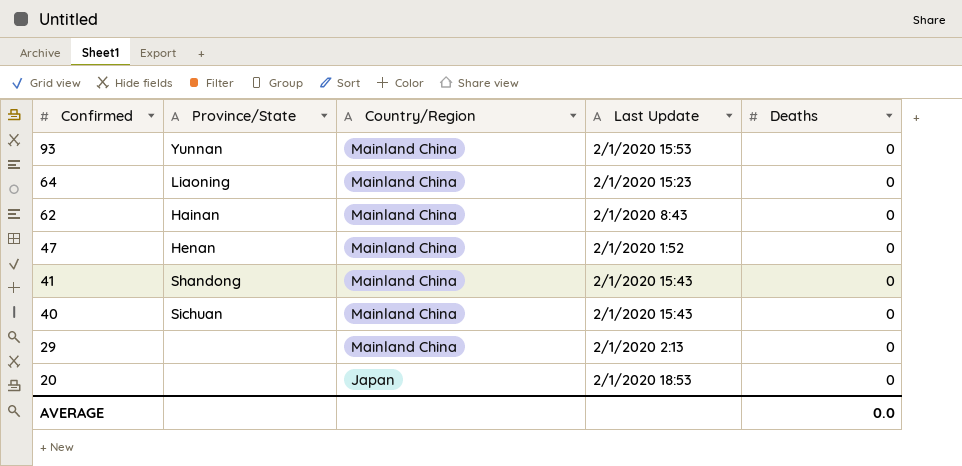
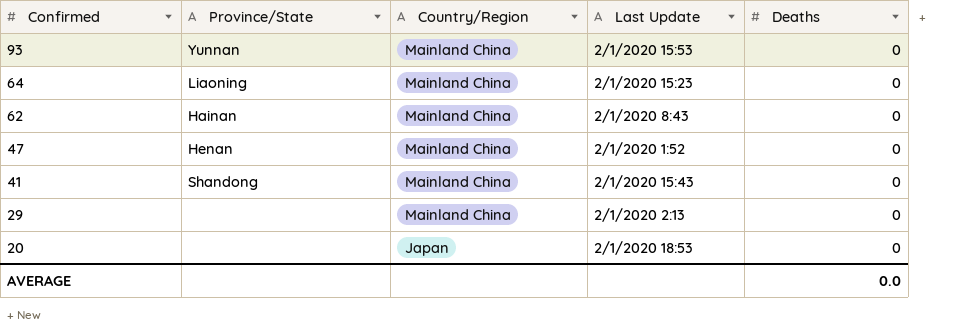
row 40: Sichuan | Mainland China | 2/1/2020 15:43 | 0 -> none

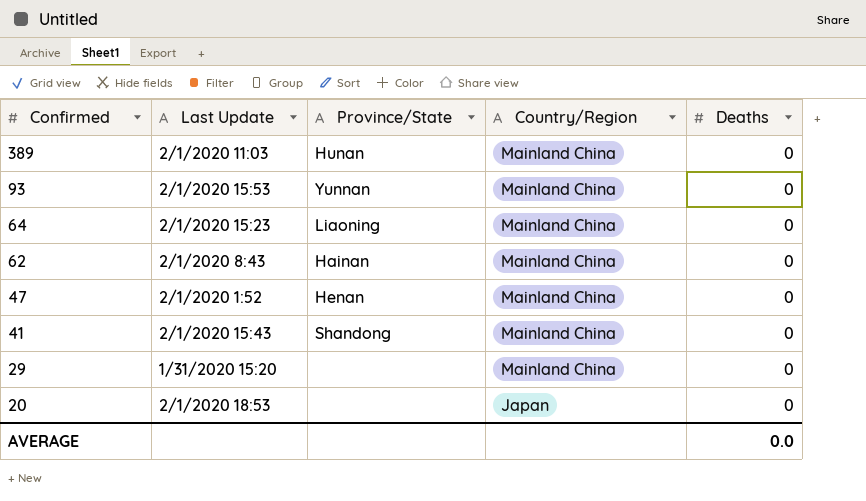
column Last Update | position: 4 -> 2
row 389: none -> 2/1/2020 11:03 | Hunan | Mainland China | 0
29 | Last Update: 2/1/2020 2:13 -> 1/31/2020 15:20

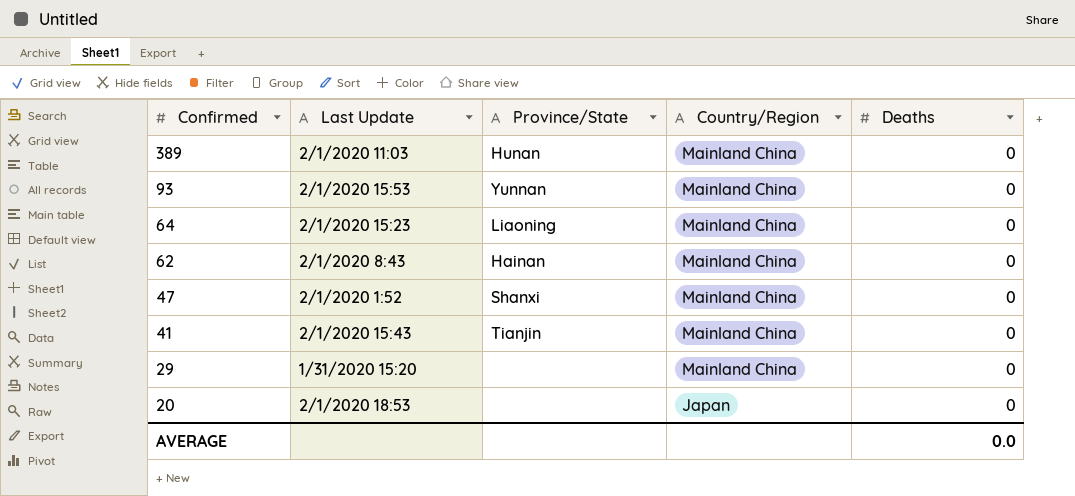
47 | Province/State: Henan -> Shanxi
41 | Province/State: Shandong -> Tianjin

